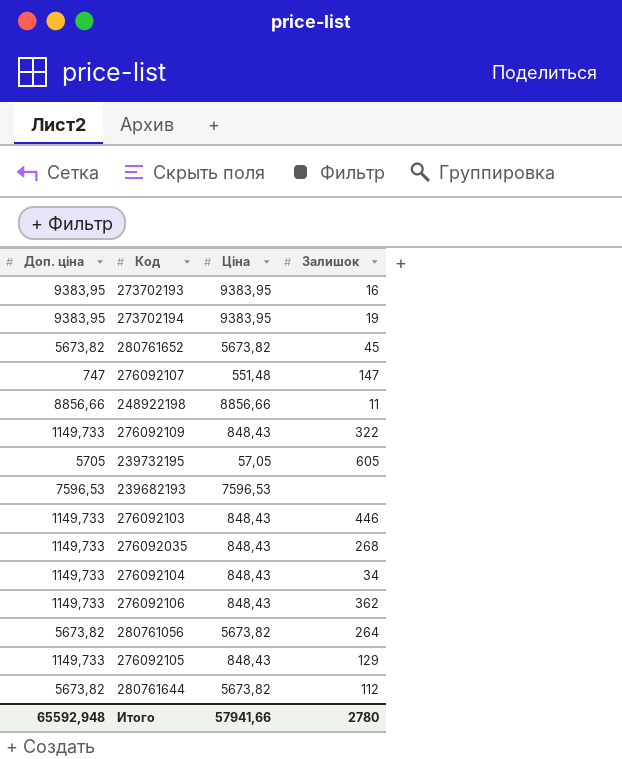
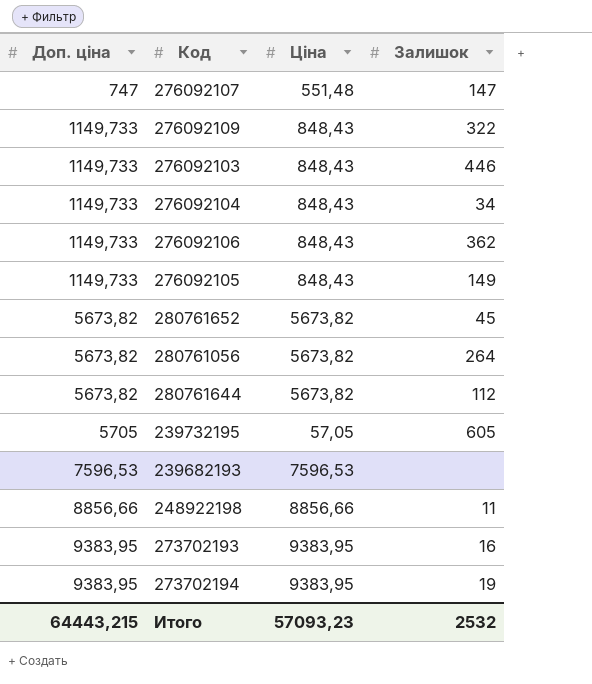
row order: none -> Доп. ціна ascending
row 276092035: 1149,733 | 848,43 | 268 -> none
276092105 | Залишок: 129 -> 149
Итого | Доп. ціна: 65592,948 -> 64443,215
Итого | Ціна: 57941,66 -> 57093,23
Итого | Залишок: 2780 -> 2532

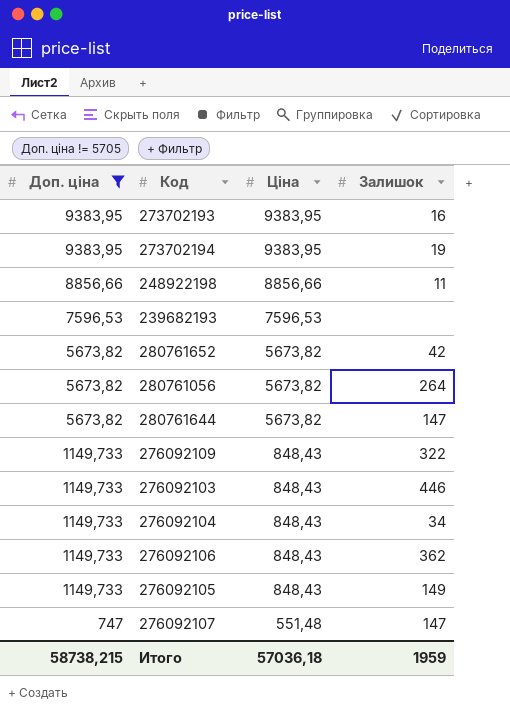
filter: none -> Доп. ціна != 5705
row order: Доп. ціна ascending -> Доп. ціна descending
280761652 | Залишок: 45 -> 42
280761644 | Залишок: 112 -> 147
Итого | Доп. ціна: 64443,215 -> 58738,215
Итого | Ціна: 57093,23 -> 57036,18
Итого | Залишок: 2532 -> 1959

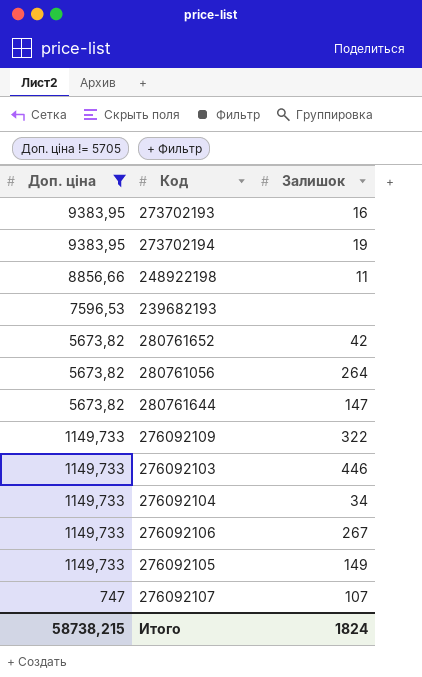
column Ціна | position: 3 -> none
276092106 | Залишок: 362 -> 267
276092107 | Залишок: 147 -> 107
Итого | Залишок: 1959 -> 1824

